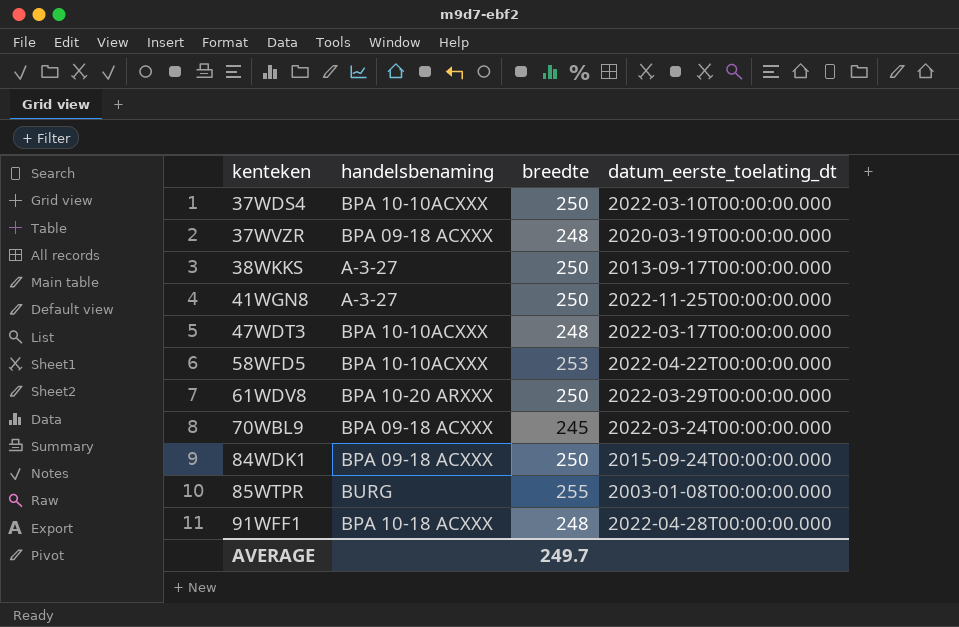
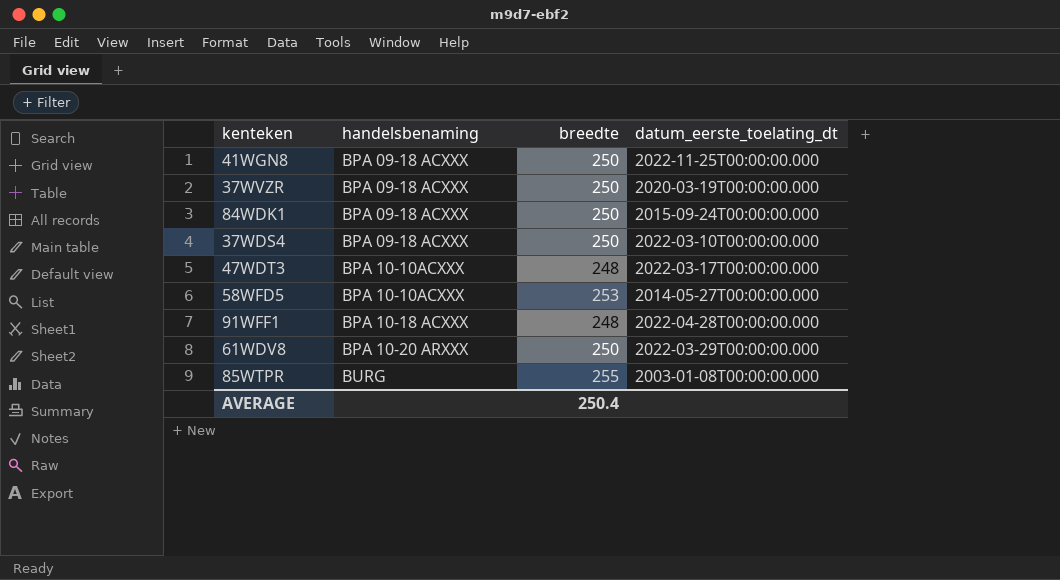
row order: kenteken ascending -> handelsbenaming ascending
row 38WKKS: A-3-27 | 250 | 2013-09-17T00:00:00.000 -> none
row 70WBL9: BPA 09-18 ACXXX | 245 | 2022-03-24T00:00:00.000 -> none
41WGN8 | handelsbenaming: A-3-27 -> BPA 09-18 ACXXX
37WVZR | breedte: 248 -> 250
37WDS4 | handelsbenaming: BPA 10-10ACXXX -> BPA 09-18 ACXXX
58WFD5 | datum_eerste_toelating_dt: 2022-04-22T00:00:00.000 -> 2014-05-27T00:00:00.000
AVERAGE | breedte: 249.7 -> 250.4

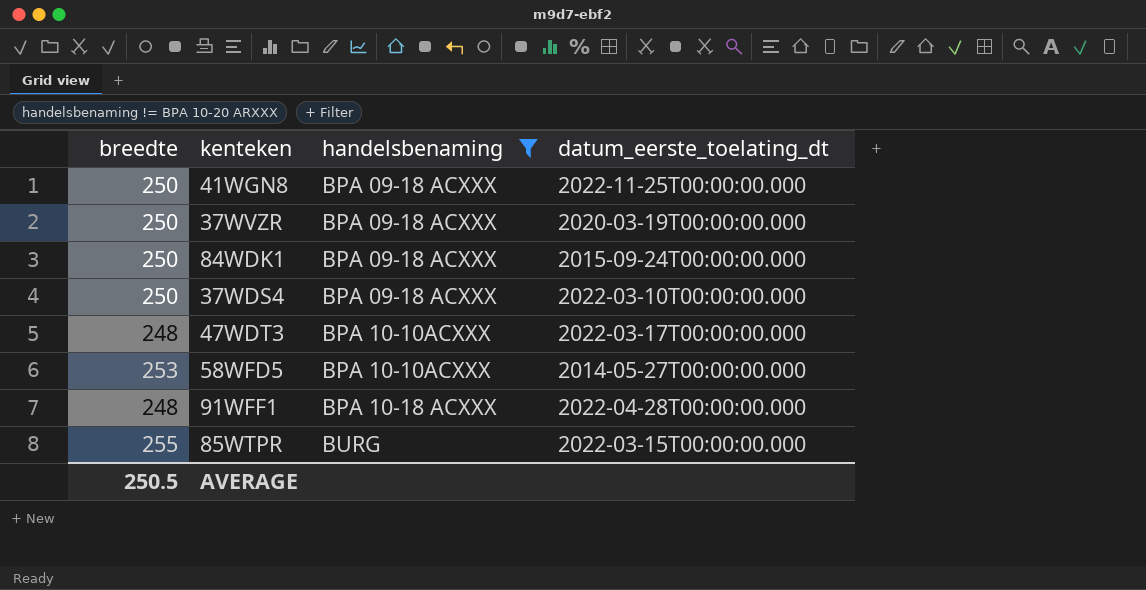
filter: none -> handelsbenaming != BPA 10-20 ARXXX
column breedte | position: 3 -> 1
85WTPR | datum_eerste_toelating_dt: 2003-01-08T00:00:00.000 -> 2022-03-15T00:00:00.000
AVERAGE | breedte: 250.4 -> 250.5

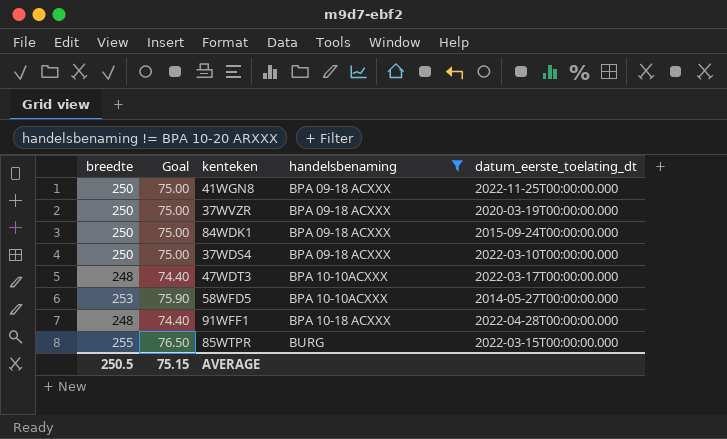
column Goal | formula: none -> [breedte] * 0.3

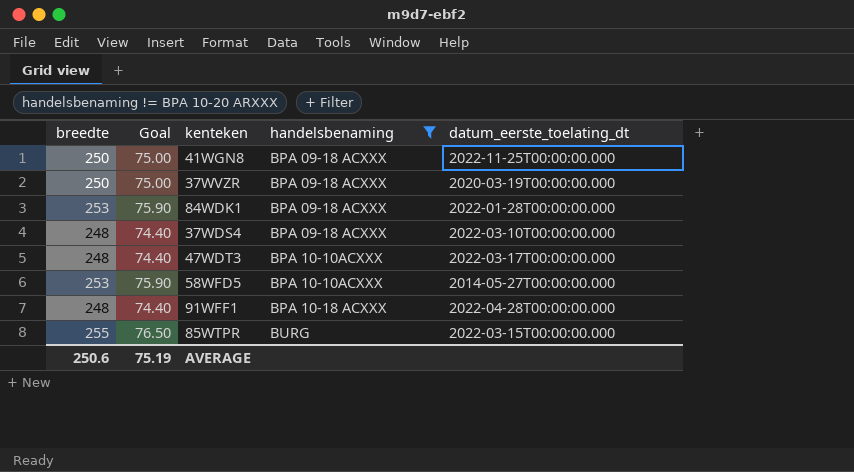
84WDK1 | breedte: 250 -> 253
84WDK1 | Goal: 75.00 -> 75.90
84WDK1 | datum_eerste_toelating_dt: 2015-09-24T00:00:00.000 -> 2022-01-28T00:00:00.000
37WDS4 | breedte: 250 -> 248
37WDS4 | Goal: 75.00 -> 74.40
AVERAGE | breedte: 250.5 -> 250.6
AVERAGE | Goal: 75.15 -> 75.19

